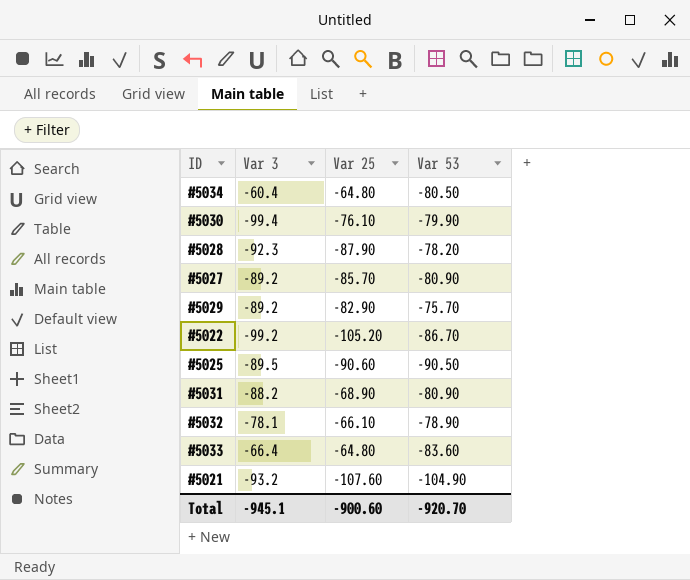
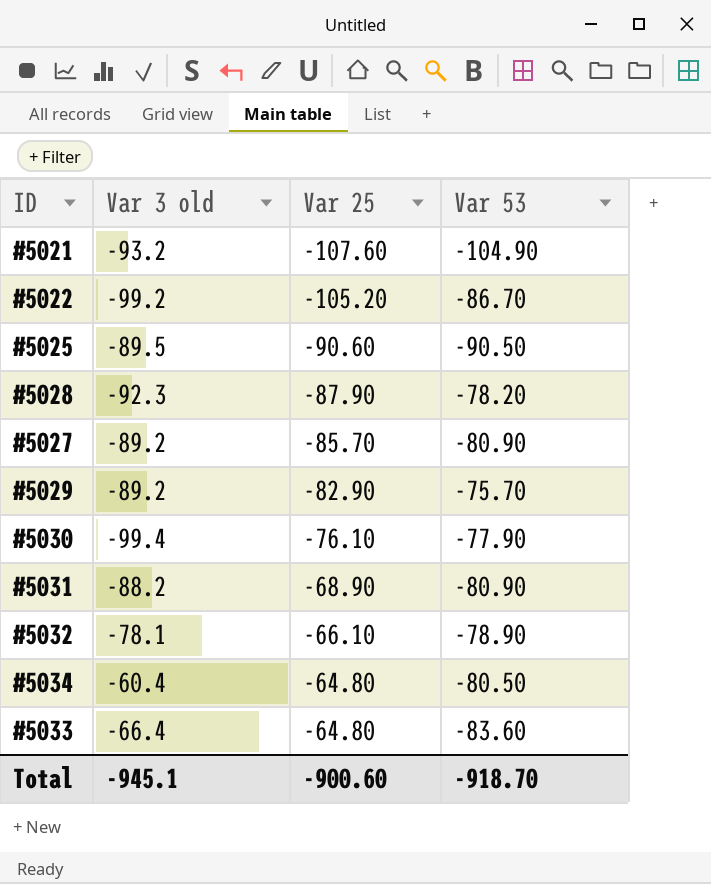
row order: none -> Var 25 ascending
column name: Var 3 -> Var 3 old
#5030 | Var 53: -79.90 -> -77.90
Total | Var 53: -920.70 -> -918.70

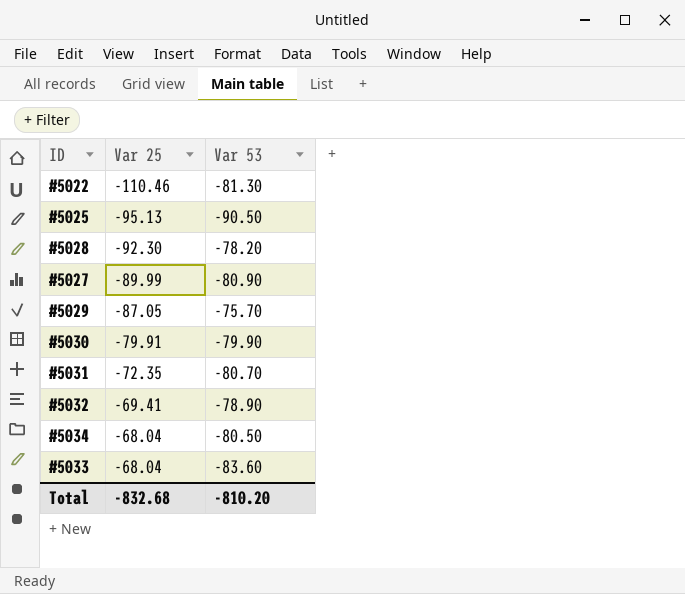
column Var 3 old | position: 2 -> none
row #5021: -93.2 | -107.60 | -104.90 -> none
#5022 | Var 25: -105.20 -> -110.46
#5022 | Var 53: -86.70 -> -81.30
#5025 | Var 25: -90.60 -> -95.13
#5028 | Var 25: -87.90 -> -92.30
#5027 | Var 25: -85.70 -> -89.99
#5029 | Var 25: -82.90 -> -87.05
#5030 | Var 25: -76.10 -> -79.91
#5030 | Var 53: -77.90 -> -79.90
#5031 | Var 25: -68.90 -> -72.35
#5031 | Var 53: -80.90 -> -80.70
#5032 | Var 25: -66.10 -> -69.41
#5034 | Var 25: -64.80 -> -68.04
#5033 | Var 25: -64.80 -> -68.04
Total | Var 25: -900.60 -> -832.68
Total | Var 53: -918.70 -> -810.20

